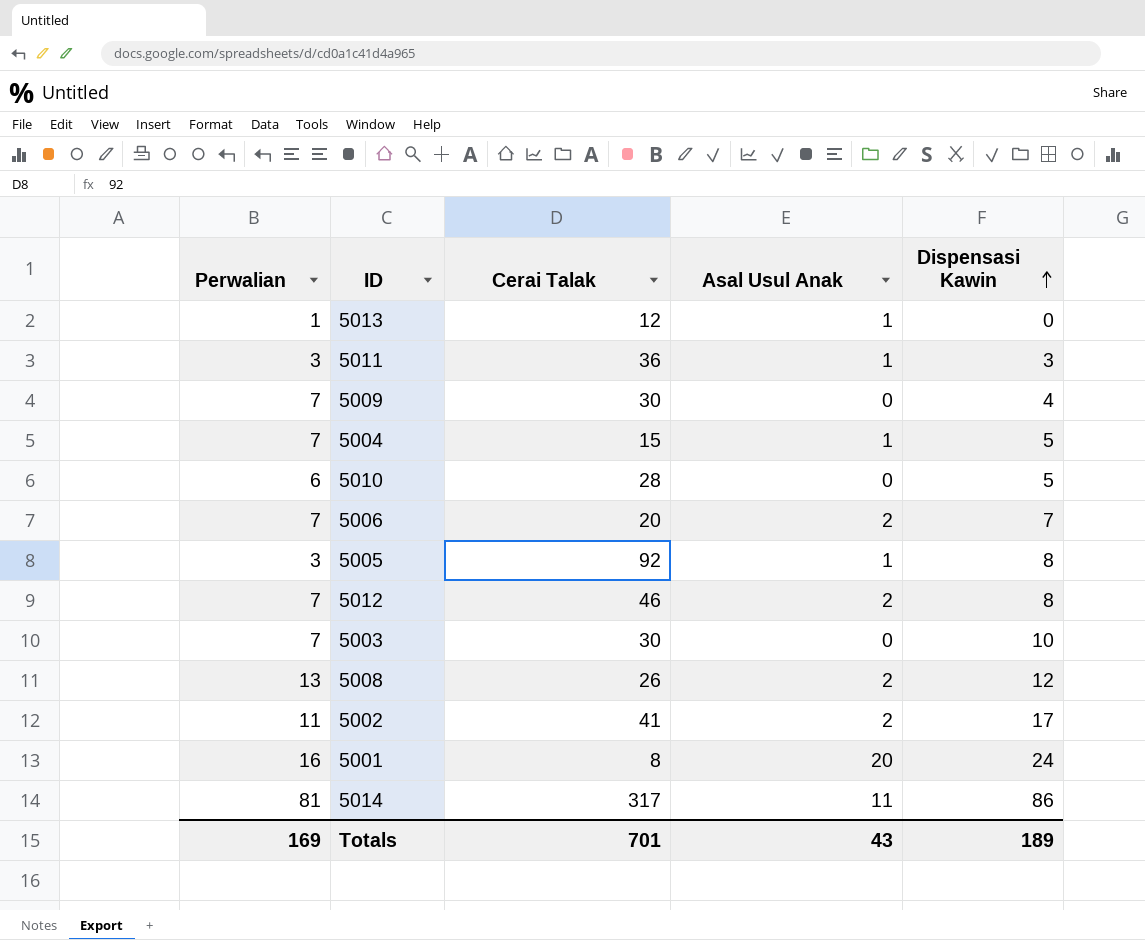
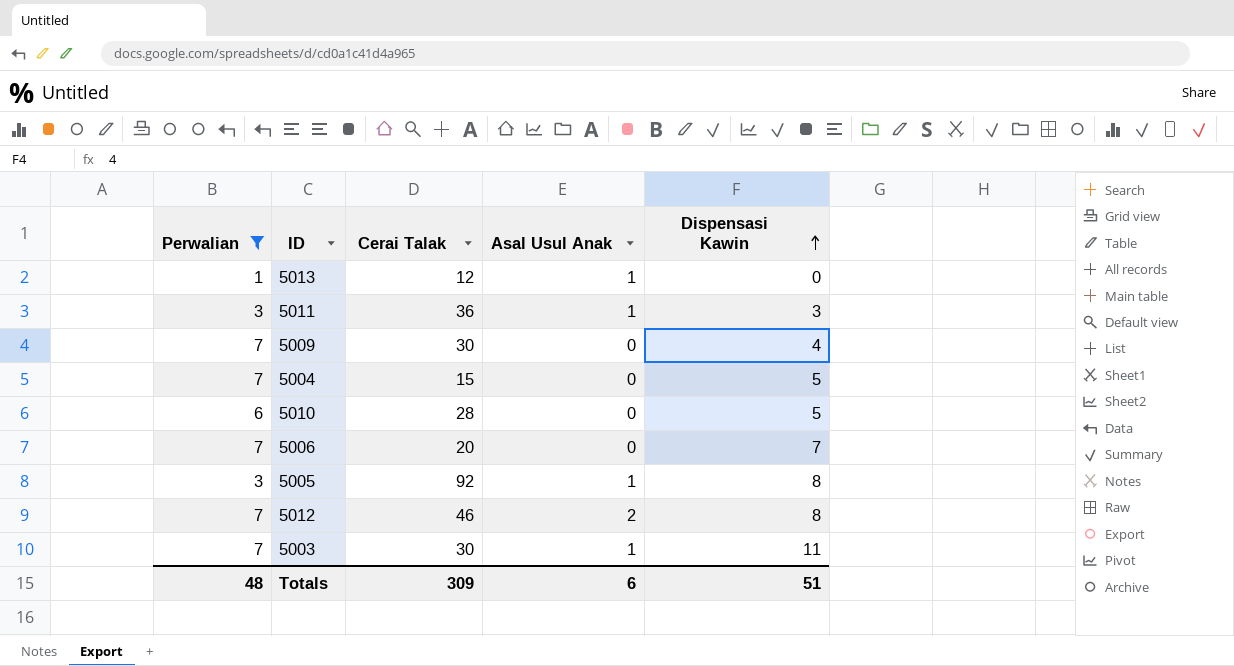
filter: none -> Perwalian <= 7
5004 | Asal Usul Anak: 1 -> 0
5006 | Asal Usul Anak: 2 -> 0
5003 | Asal Usul Anak: 0 -> 1
5003 | Dispensasi Kawin: 10 -> 11
Totals | Perwalian: 169 -> 48
Totals | Cerai Talak: 701 -> 309
Totals | Asal Usul Anak: 43 -> 6
Totals | Dispensasi Kawin: 189 -> 51

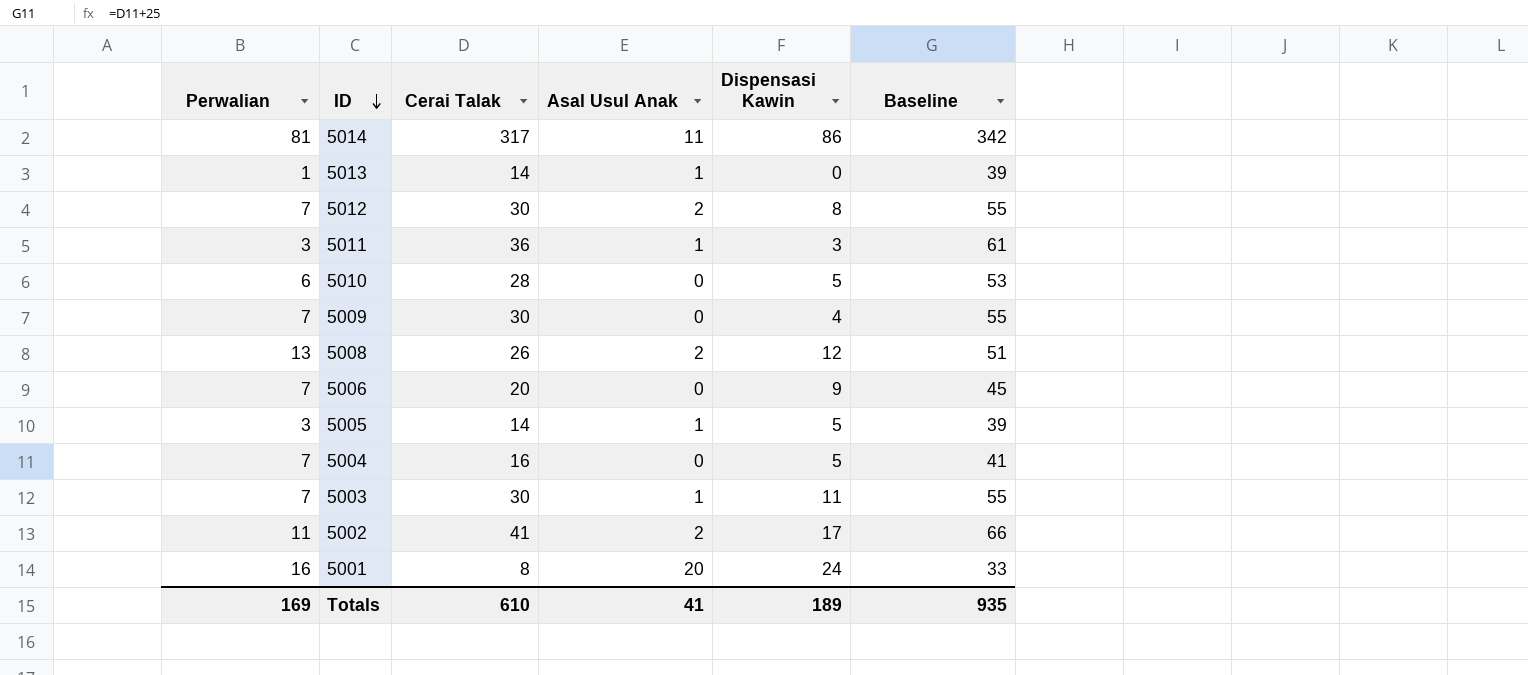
filter: Perwalian <= 7 -> none
row order: Dispensasi Kawin ascending -> ID descending
column Baseline | formula: none -> [Cerai Talak] + 25
5013 | Cerai Talak: 12 -> 14
5012 | Cerai Talak: 46 -> 30
5006 | Dispensasi Kawin: 7 -> 9
5005 | Cerai Talak: 92 -> 14
5005 | Dispensasi Kawin: 8 -> 5
5004 | Cerai Talak: 15 -> 16
Totals | Perwalian: 48 -> 169
Totals | Cerai Talak: 309 -> 610
Totals | Asal Usul Anak: 6 -> 41
Totals | Dispensasi Kawin: 51 -> 189

